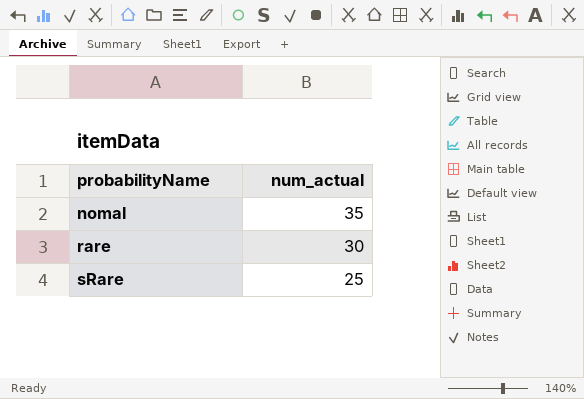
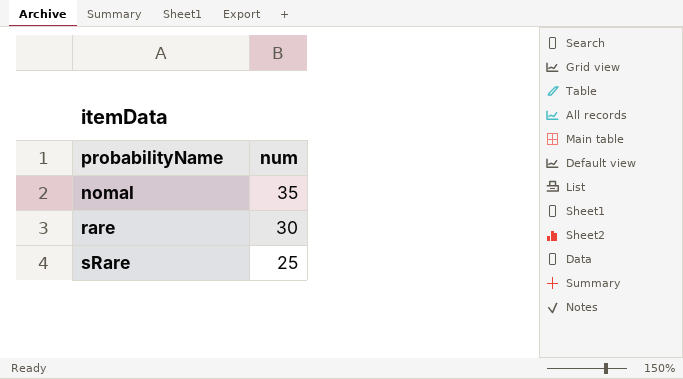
column name: num_actual -> num

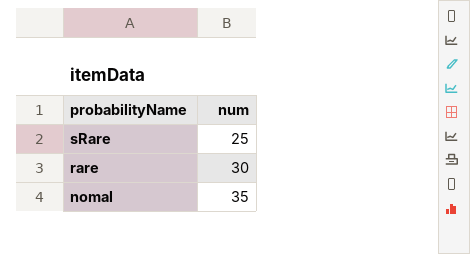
row order: probabilityName ascending -> probabilityName descending

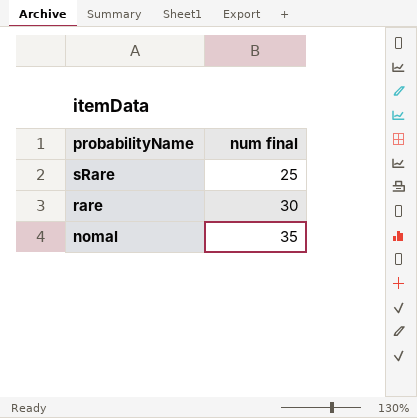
column name: num -> num final

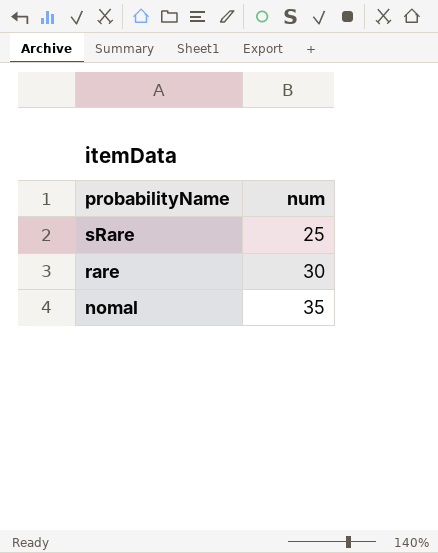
column name: num final -> num

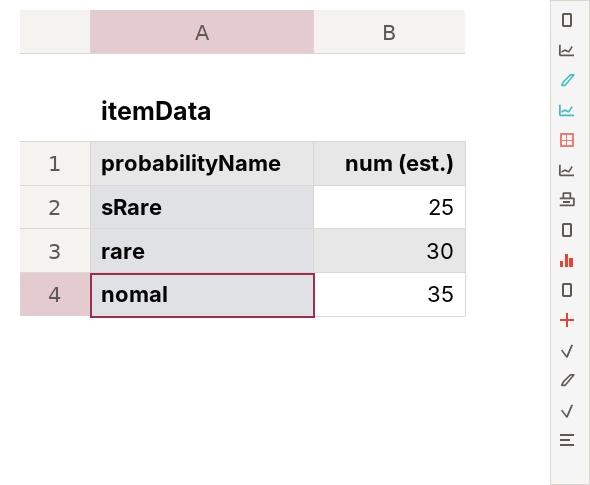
column name: num -> num (est.)

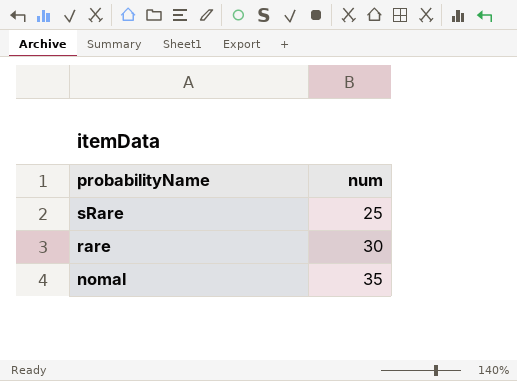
column name: num (est.) -> num

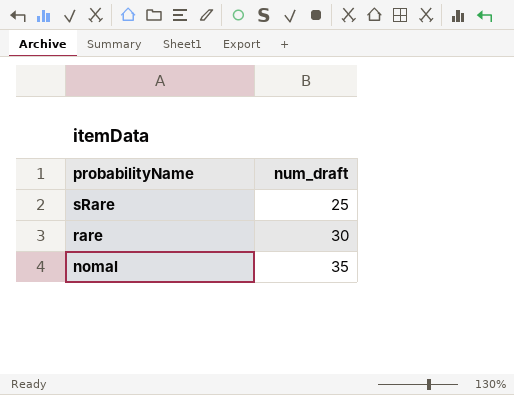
column name: num -> num_draft

